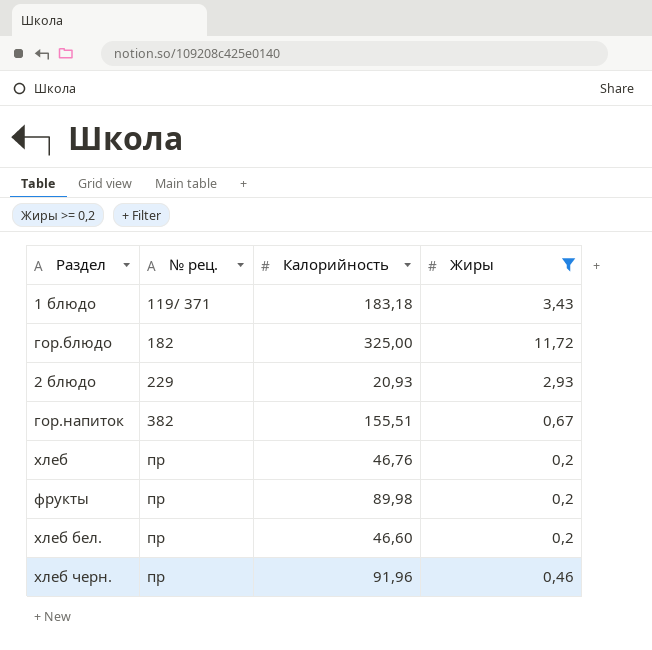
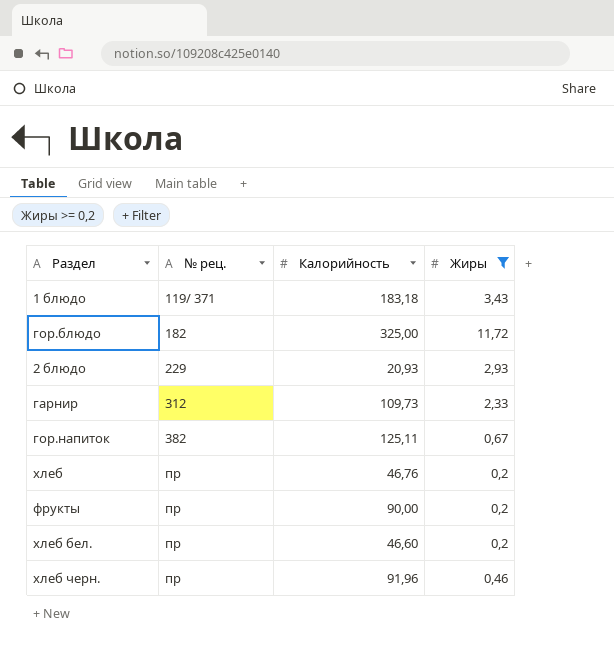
row гарнир: none -> 312 | 109,73 | 2,33
гор.напиток | Калорийность: 155,51 -> 125,11
фрукты | Калорийность: 89,98 -> 90,00

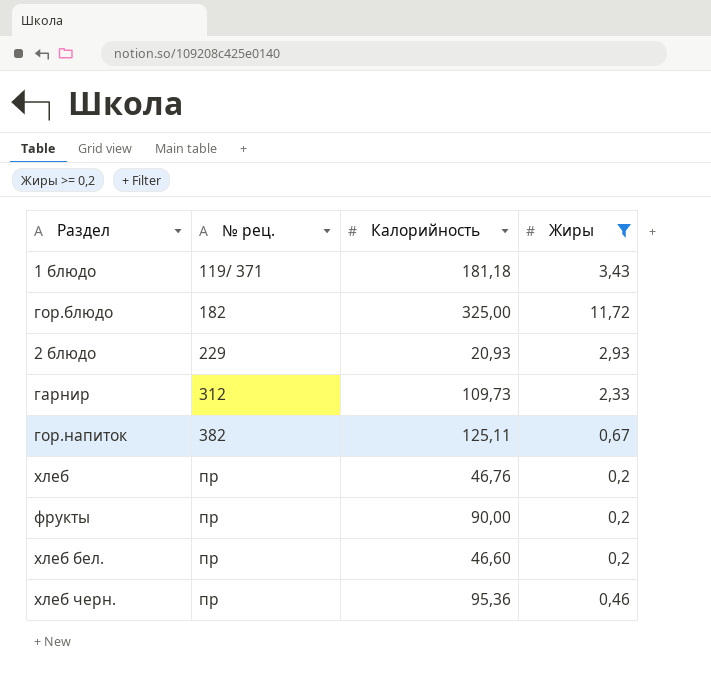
1 блюдо | Калорийность: 183,18 -> 181,18
хлеб черн. | Калорийность: 91,96 -> 95,36

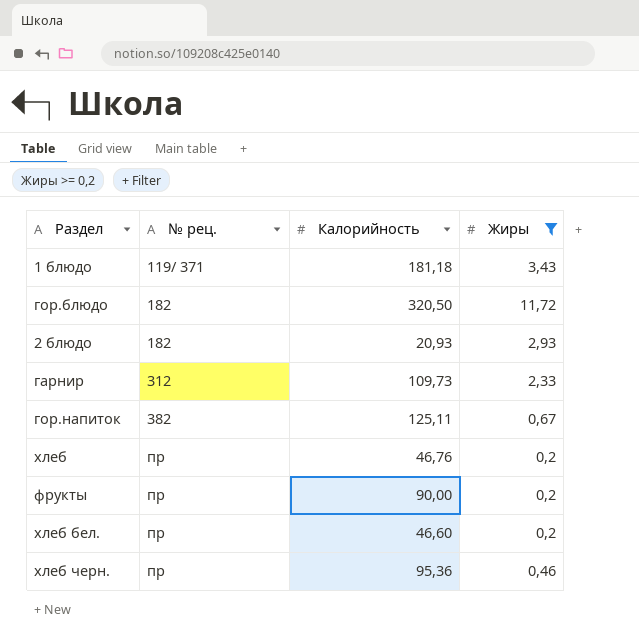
гор.блюдо | Калорийность: 325,00 -> 320,50
2 блюдо | № рец.: 229 -> 182

